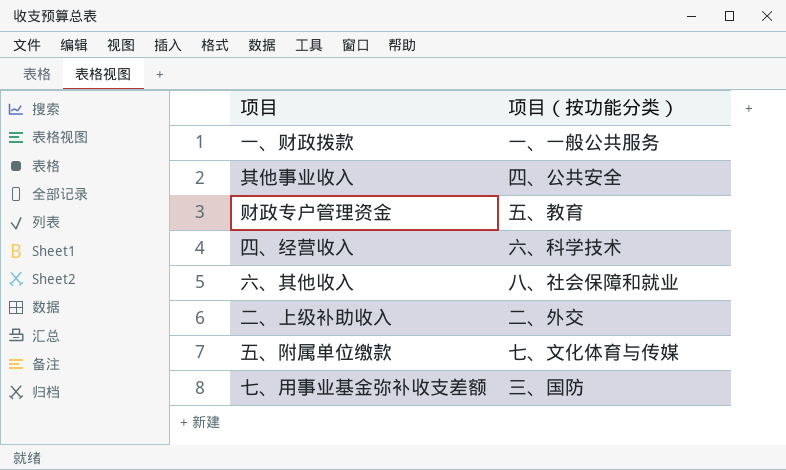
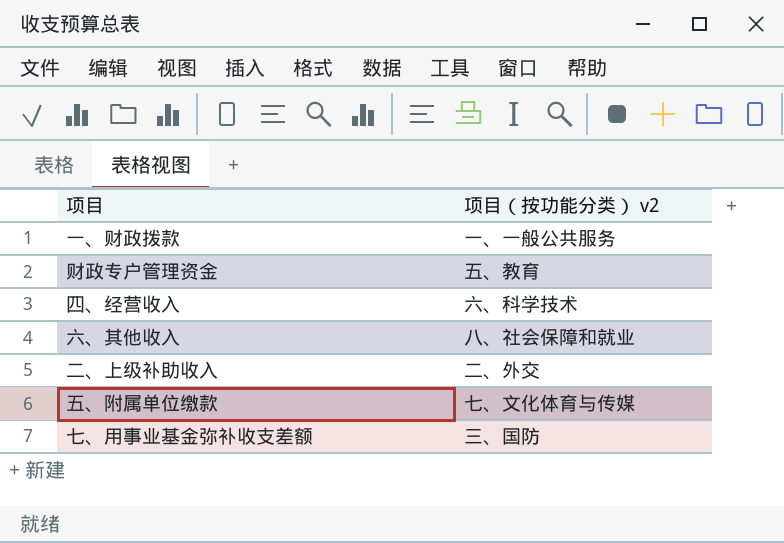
column name: 项目（按功能分类） -> 项目（按功能分类） v2
row 其他事业收入: 四、公共安全 -> none

